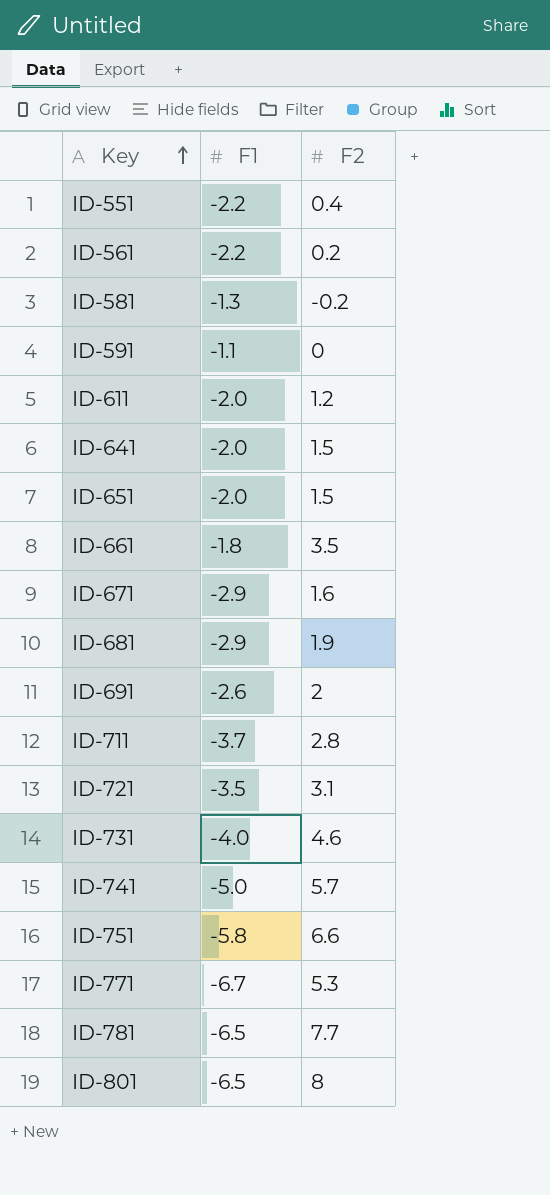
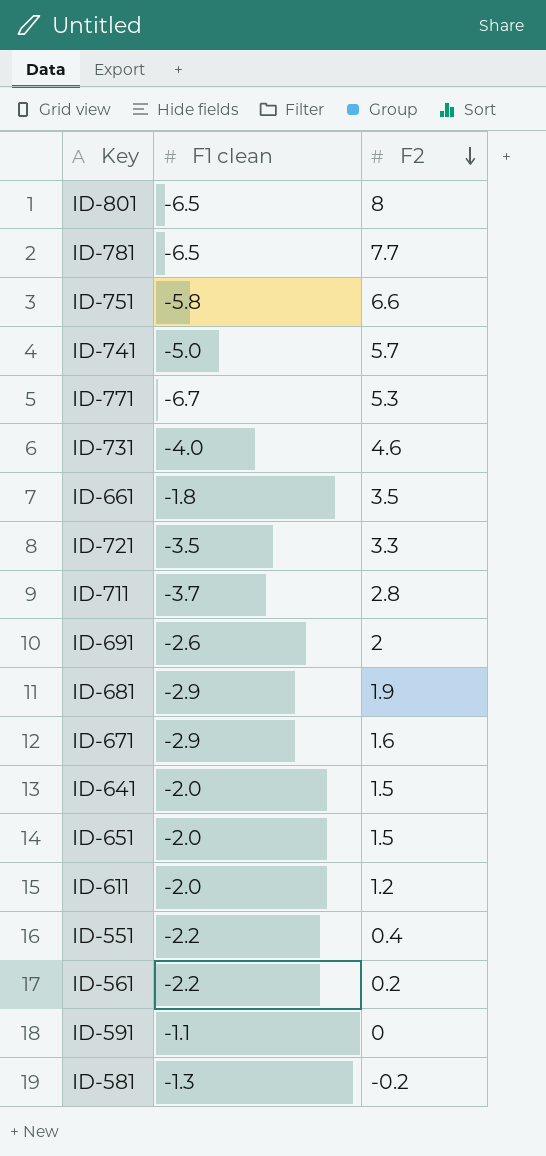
row order: Key ascending -> F2 descending
column name: F1 -> F1 clean
ID-721 | F2: 3.1 -> 3.3

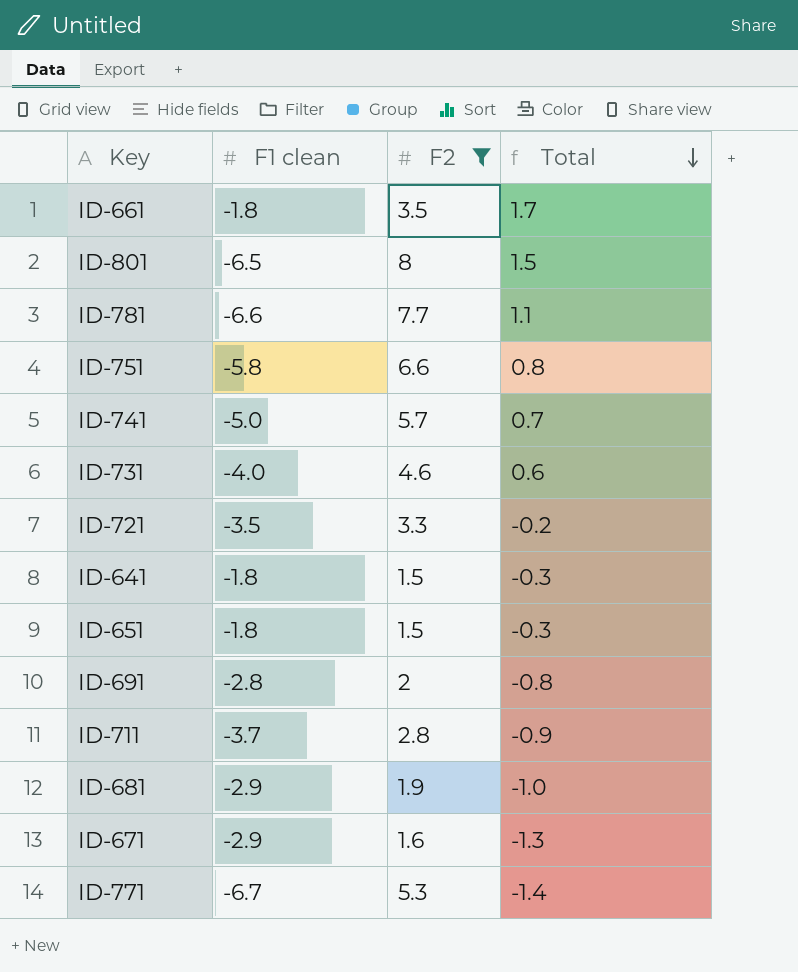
filter: none -> F2 >= 1.5
row order: F2 descending -> Total descending
column Total | formula: none -> [F1 clean] + [F2]
ID-781 | F1 clean: -6.5 -> -6.6
ID-641 | F1 clean: -2.0 -> -1.8
ID-651 | F1 clean: -2.0 -> -1.8
ID-691 | F1 clean: -2.6 -> -2.8

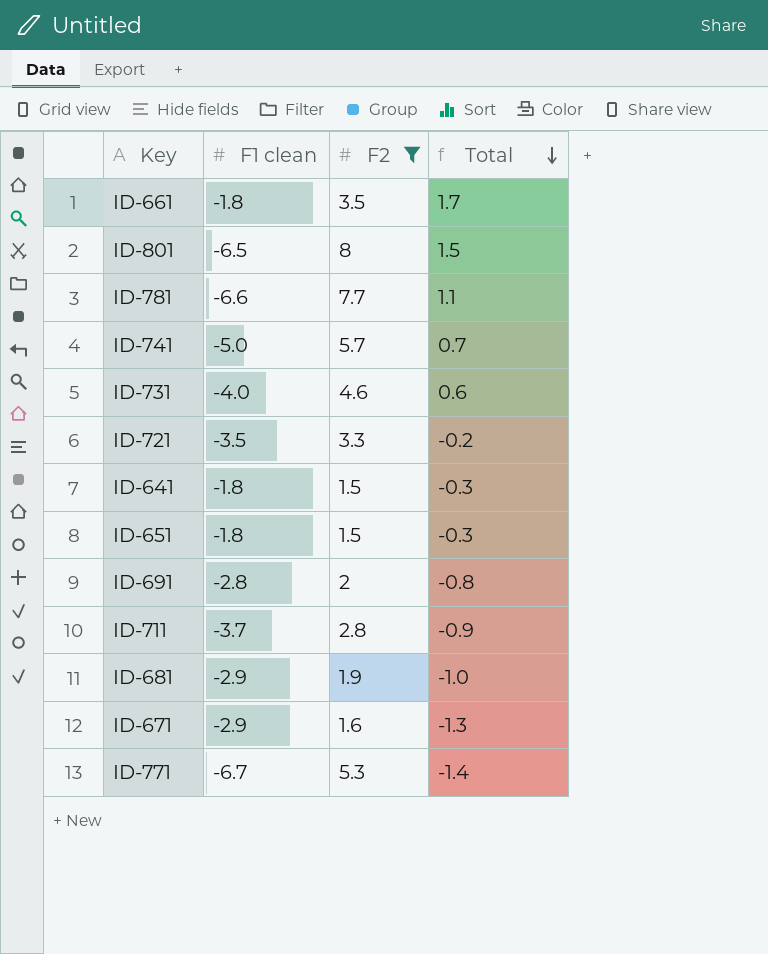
row ID-751: -5.8 | 6.6 | 0.8 -> none

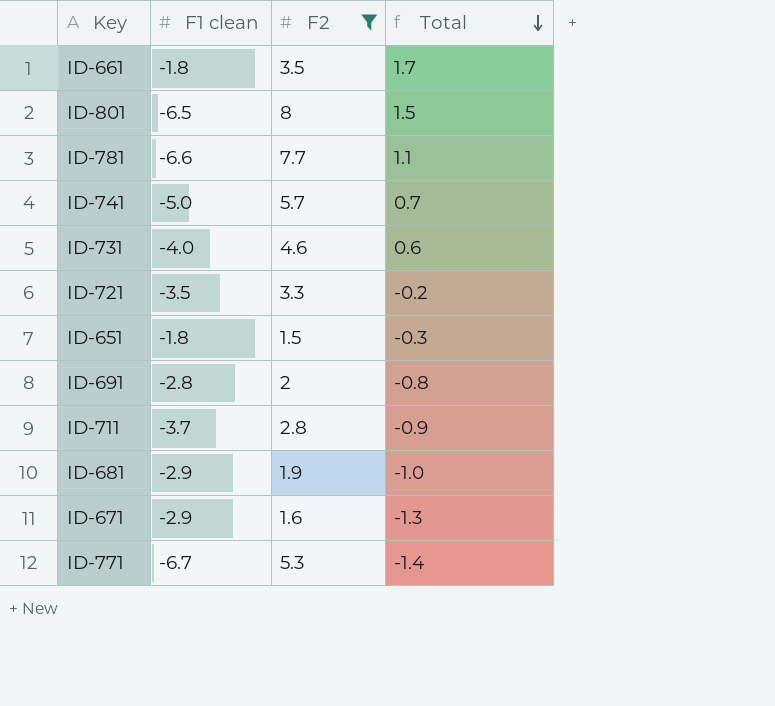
row ID-641: -1.8 | 1.5 | -0.3 -> none

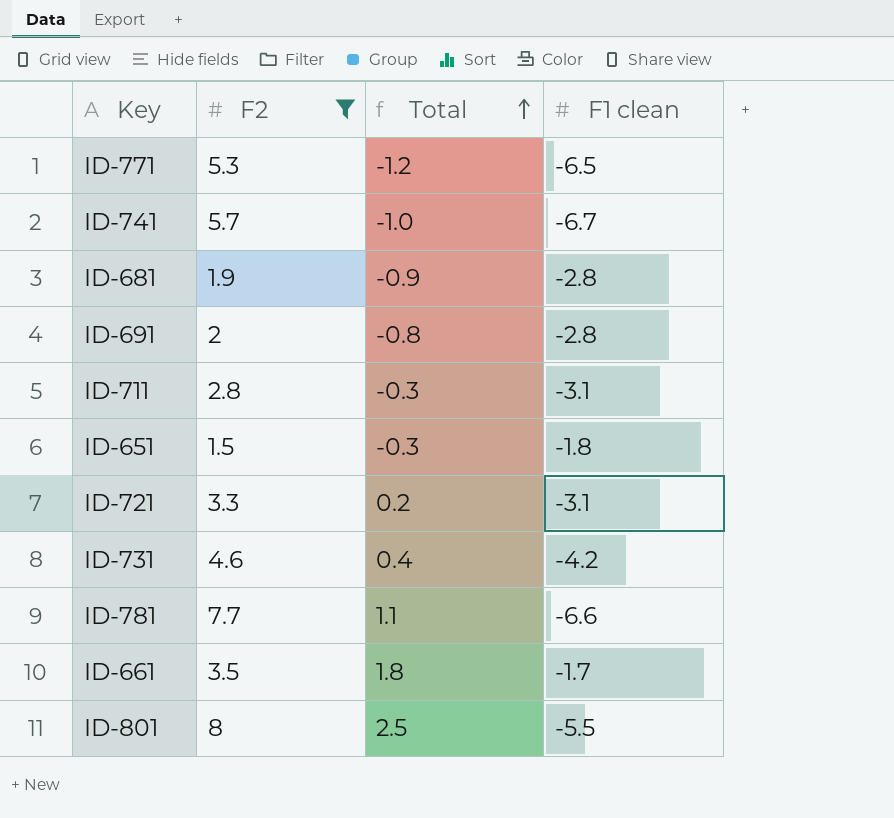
row order: Total descending -> Total ascending
column F1 clean | position: 2 -> 4
row ID-671: -2.9 | 1.6 | -1.3 -> none
ID-771 | Total: -1.4 -> -1.2
ID-771 | F1 clean: -6.7 -> -6.5
ID-741 | Total: 0.7 -> -1.0
ID-741 | F1 clean: -5.0 -> -6.7
ID-681 | Total: -1.0 -> -0.9
ID-681 | F1 clean: -2.9 -> -2.8
ID-711 | Total: -0.9 -> -0.3
ID-711 | F1 clean: -3.7 -> -3.1
ID-721 | Total: -0.2 -> 0.2
ID-721 | F1 clean: -3.5 -> -3.1
ID-731 | Total: 0.6 -> 0.4
ID-731 | F1 clean: -4.0 -> -4.2
ID-661 | Total: 1.7 -> 1.8
ID-661 | F1 clean: -1.8 -> -1.7
ID-801 | Total: 1.5 -> 2.5
ID-801 | F1 clean: -6.5 -> -5.5

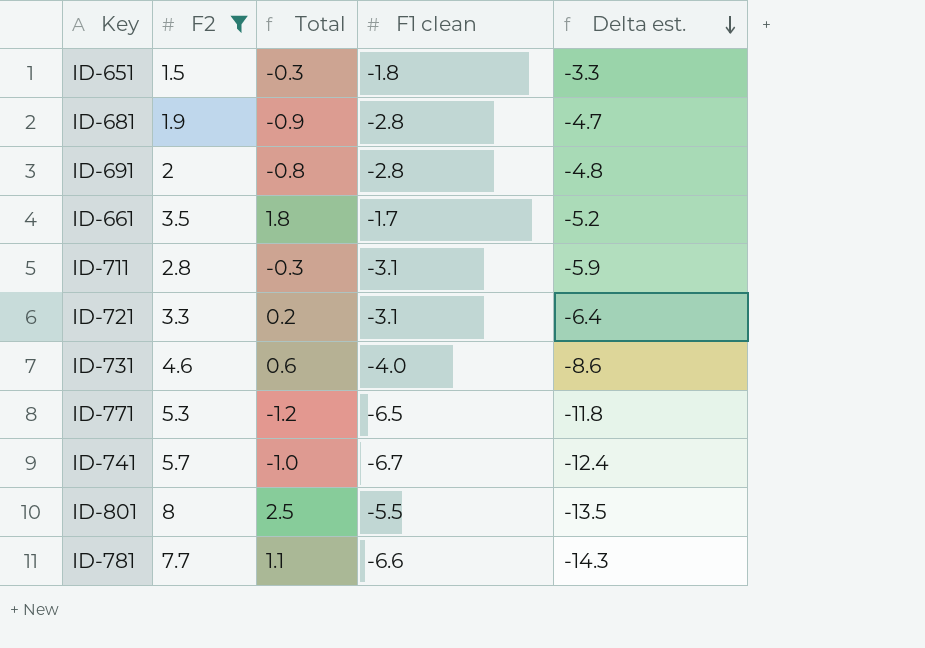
row order: Total ascending -> Delta est. descending
column Delta est. | formula: none -> [F1 clean] - [F2]
ID-731 | Total: 0.4 -> 0.6
ID-731 | F1 clean: -4.2 -> -4.0

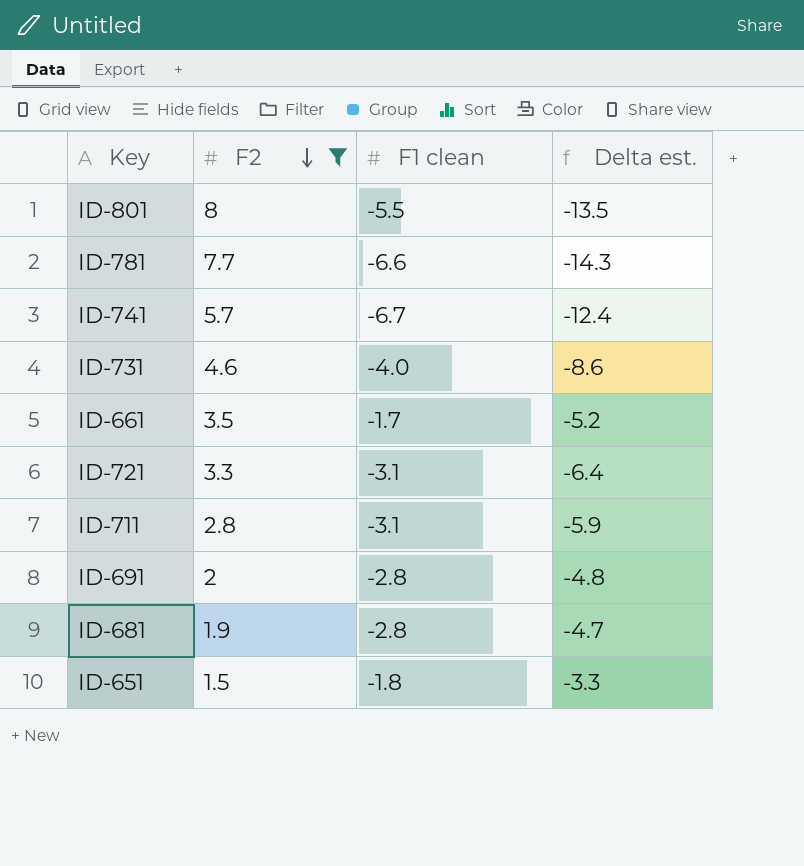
row order: Delta est. descending -> F2 descending
column Total | formula: [F2] + [F1 clean] -> none
row ID-771: 5.3 | -1.2 | -6.5 | -11.8 -> none

